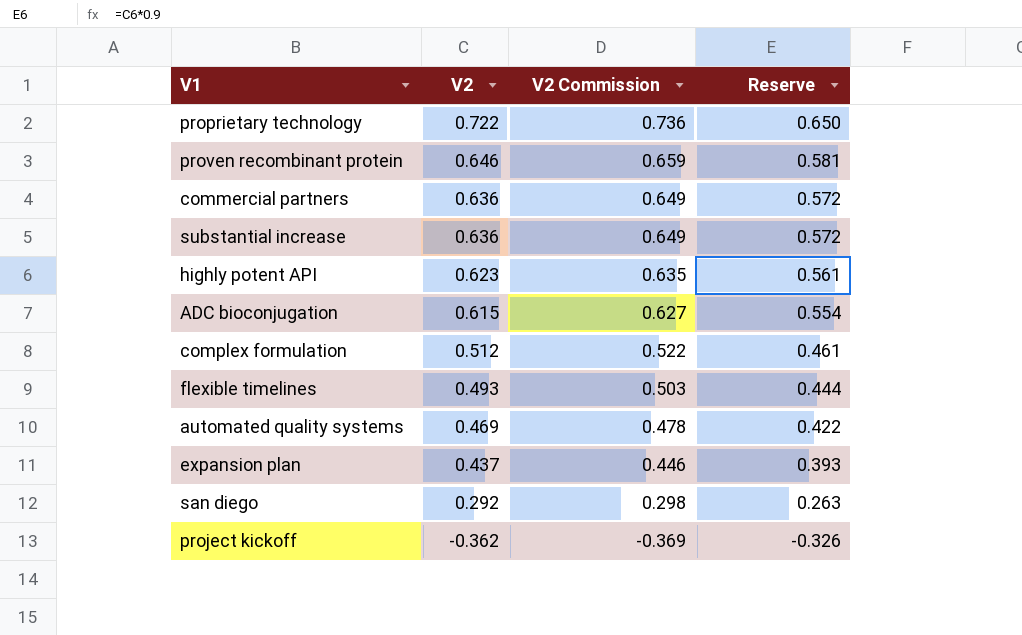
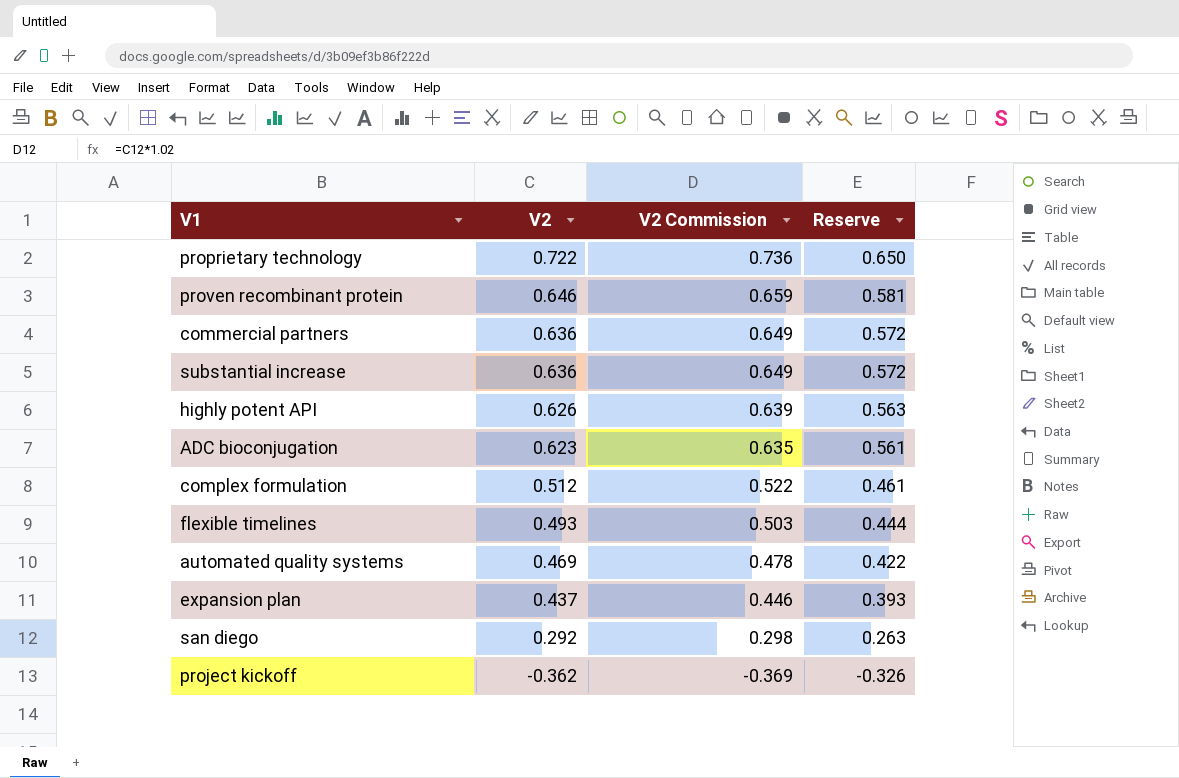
highly potent API | V2: 0.623 -> 0.626
highly potent API | V2 Commission: 0.635 -> 0.639
highly potent API | Reserve: 0.561 -> 0.563
ADC bioconjugation | V2: 0.615 -> 0.623
ADC bioconjugation | V2 Commission: 0.627 -> 0.635
ADC bioconjugation | Reserve: 0.554 -> 0.561

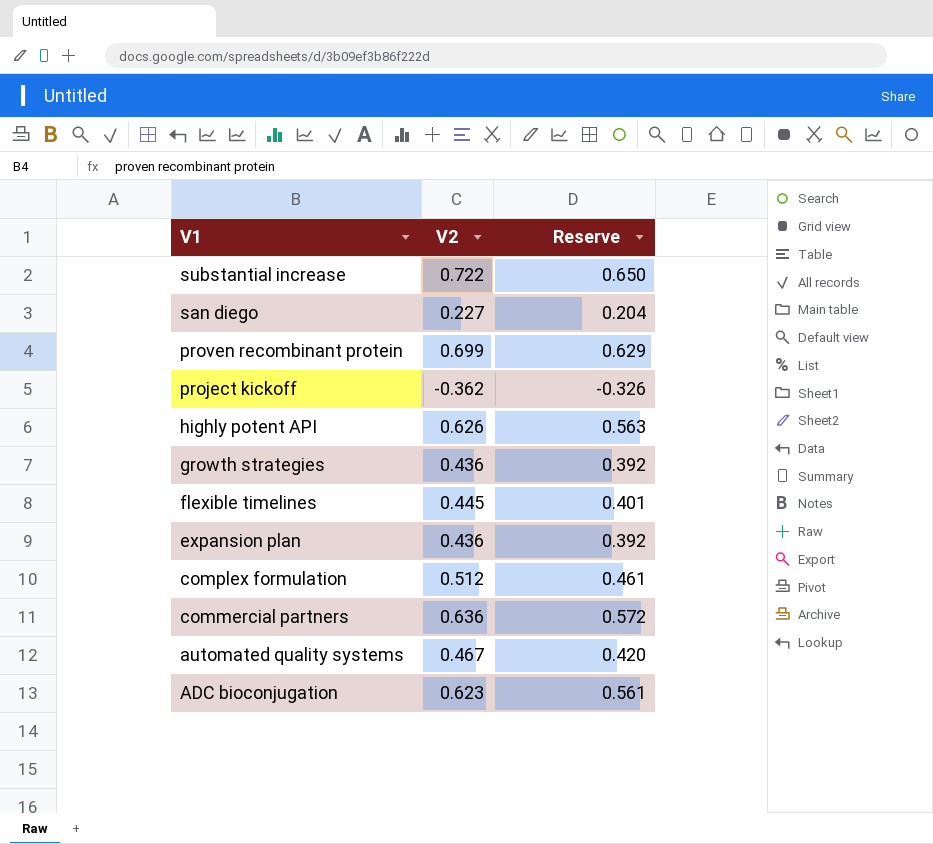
row order: V2 descending -> V1 descending
column V2 Commission | formula: [V2] * 1.02 -> none
row proprietary technology: 0.722 | 0.736 | 0.650 -> none
substantial increase | V2: 0.636 -> 0.722
substantial increase | Reserve: 0.572 -> 0.650
san diego | V2: 0.292 -> 0.227
san diego | Reserve: 0.263 -> 0.204
proven recombinant protein | V2: 0.646 -> 0.699
proven recombinant protein | Reserve: 0.581 -> 0.629
row growth strategies: none -> 0.436 | 0.392
flexible timelines | V2: 0.493 -> 0.445
flexible timelines | Reserve: 0.444 -> 0.401
expansion plan | V2: 0.437 -> 0.436
expansion plan | Reserve: 0.393 -> 0.392
automated quality systems | V2: 0.469 -> 0.467
automated quality systems | Reserve: 0.422 -> 0.420

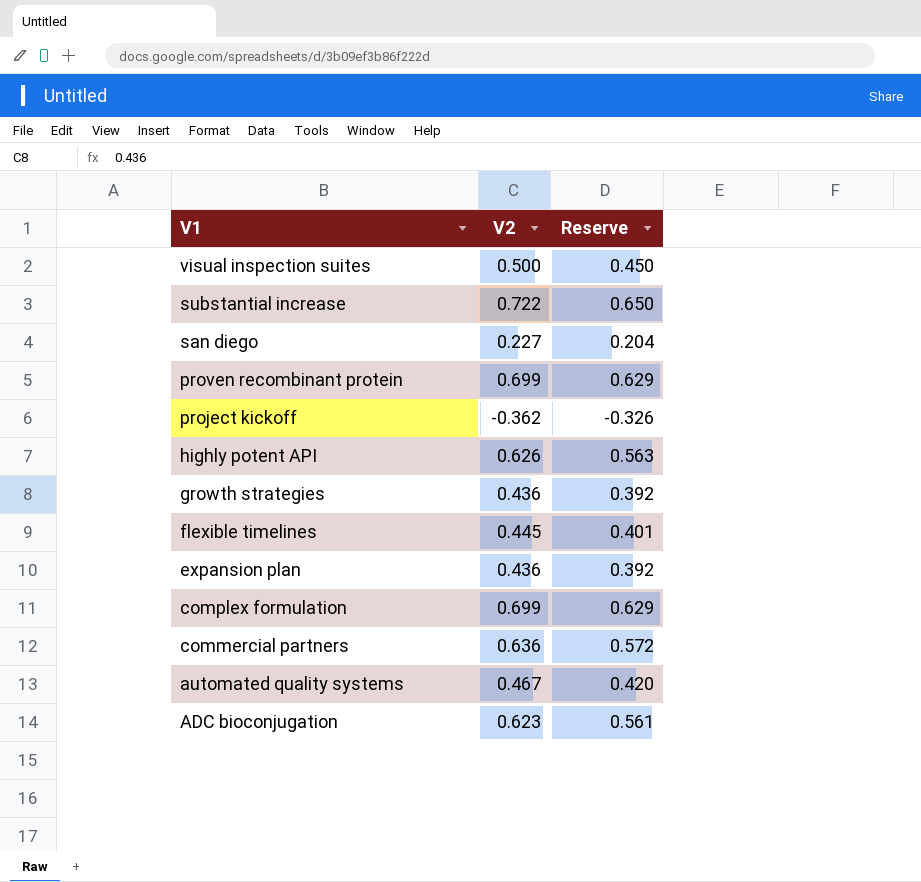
row visual inspection suites: none -> 0.500 | 0.450
complex formulation | V2: 0.512 -> 0.699
complex formulation | Reserve: 0.461 -> 0.629

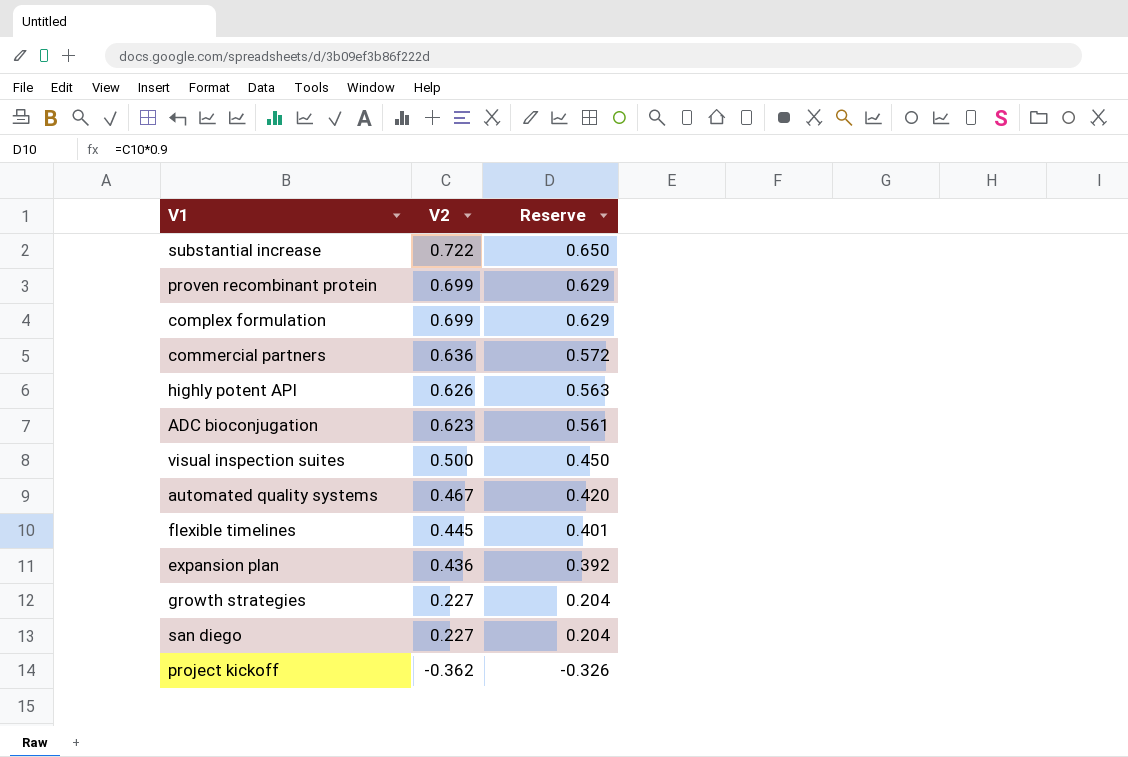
row order: V1 descending -> V2 descending
growth strategies | V2: 0.436 -> 0.227
growth strategies | Reserve: 0.392 -> 0.204

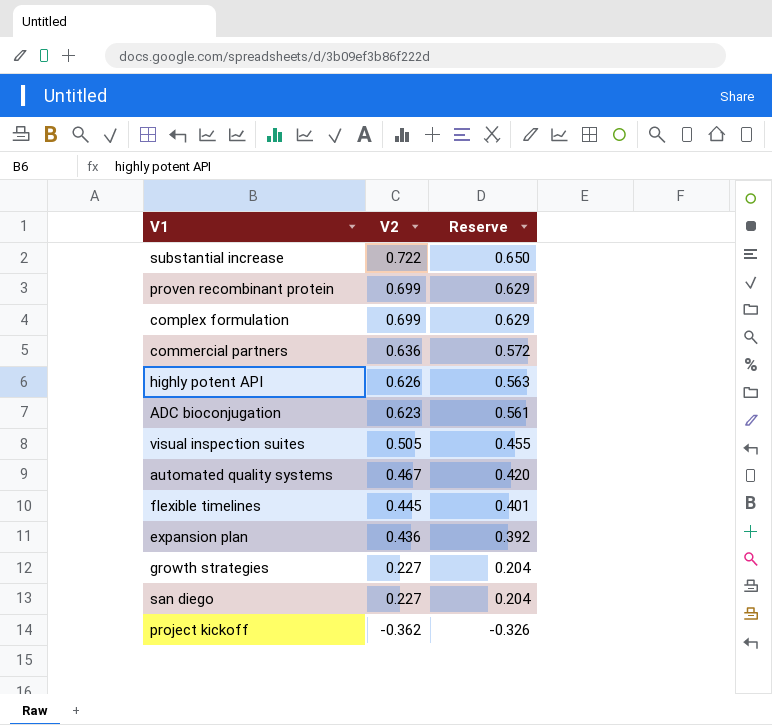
visual inspection suites | V2: 0.500 -> 0.505
visual inspection suites | Reserve: 0.450 -> 0.455

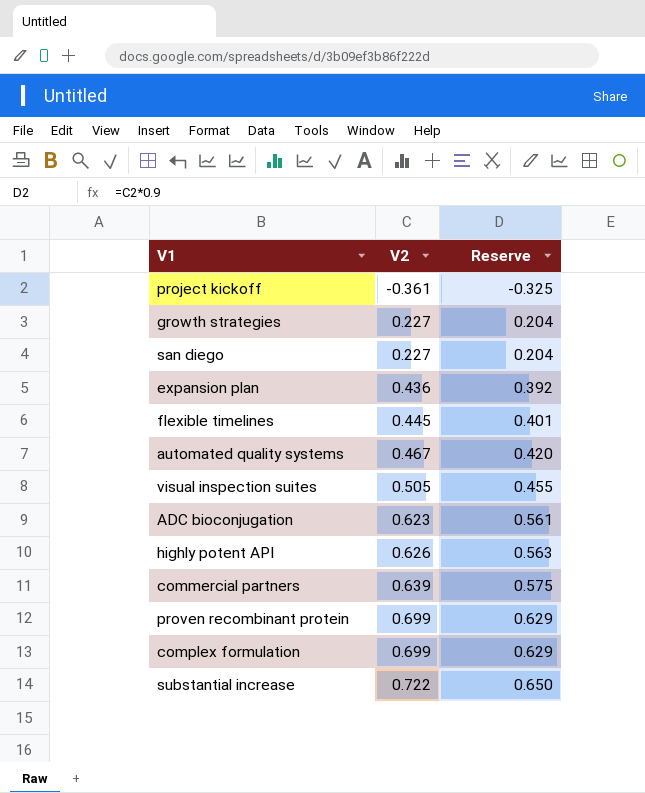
row order: V2 descending -> V2 ascending
project kickoff | V2: -0.362 -> -0.361
project kickoff | Reserve: -0.326 -> -0.325
commercial partners | V2: 0.636 -> 0.639
commercial partners | Reserve: 0.572 -> 0.575

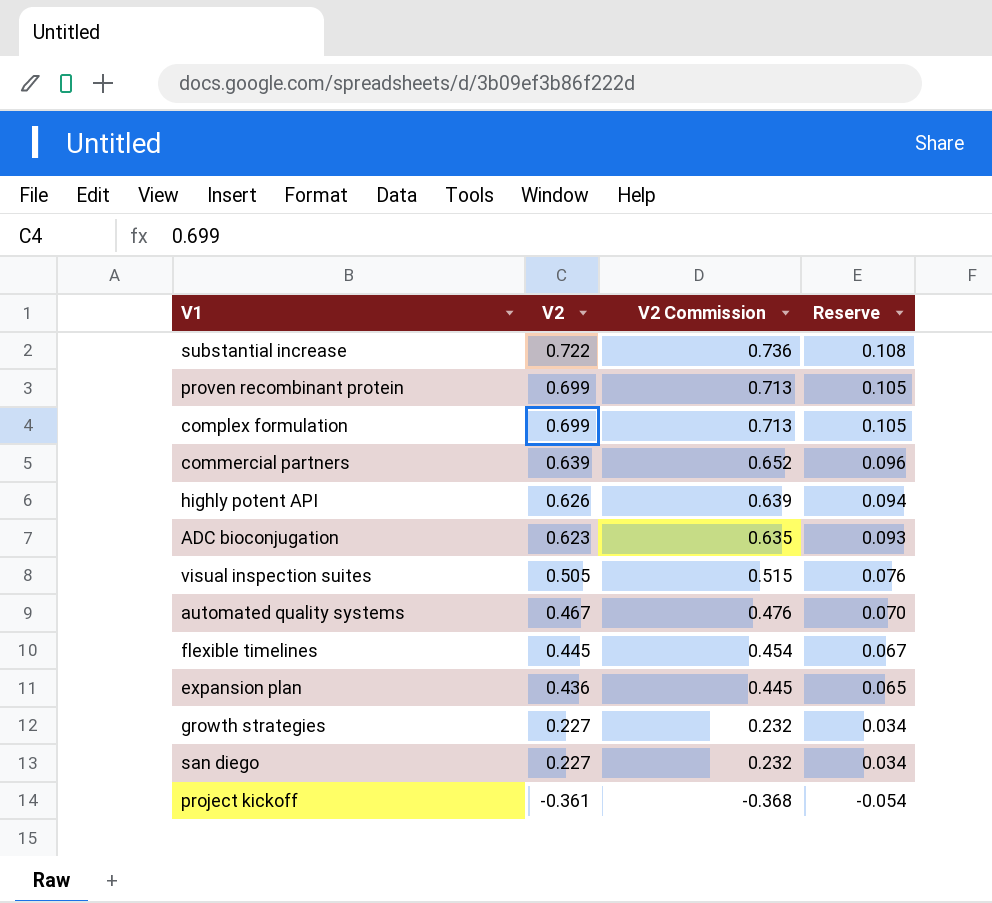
row order: V2 ascending -> V2 descending
column V2 Commission | formula: none -> [V2] * 1.02
column Reserve | formula: [V2] * 0.9 -> [V2] * 0.15

